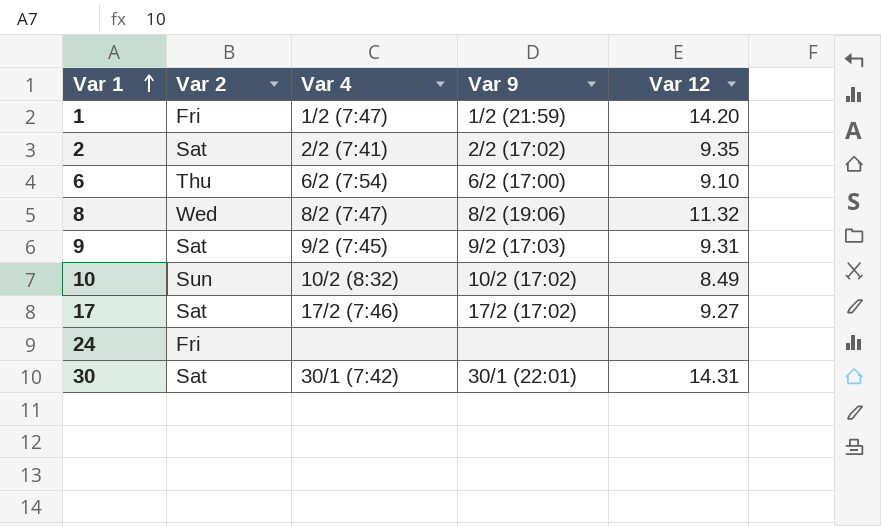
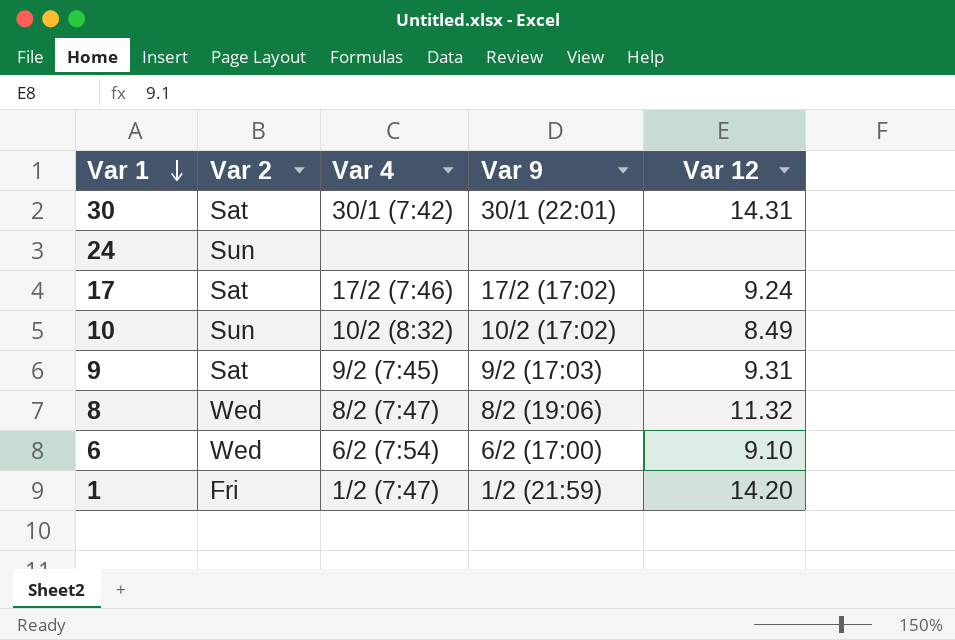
row order: Var 1 ascending -> Var 1 descending
row 2: Sat | 2/2 (7:41) | 2/2 (17:02) | 9.35 -> none
24 | Var 2: Fri -> Sun
17 | Var 12: 9.27 -> 9.24
6 | Var 2: Thu -> Wed

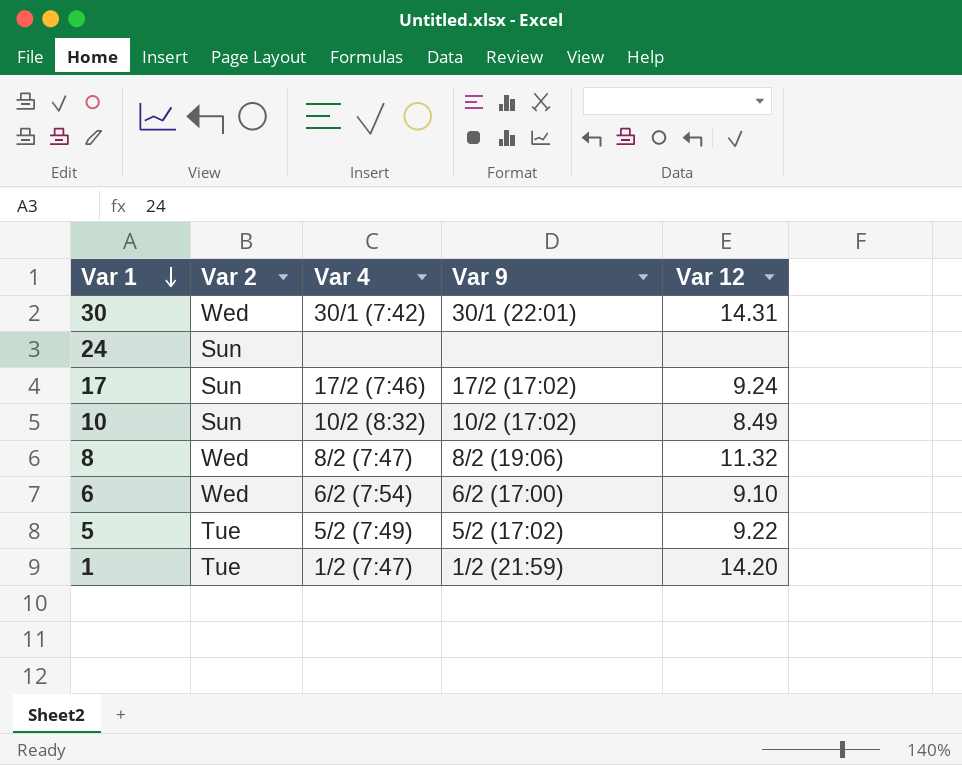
row 9: Sat | 9/2 (7:45) | 9/2 (17:03) | 9.31 -> none
30 | Var 2: Sat -> Wed
17 | Var 2: Sat -> Sun
row 5: none -> Tue | 5/2 (7:49) | 5/2 (17:02) | 9.22
1 | Var 2: Fri -> Tue

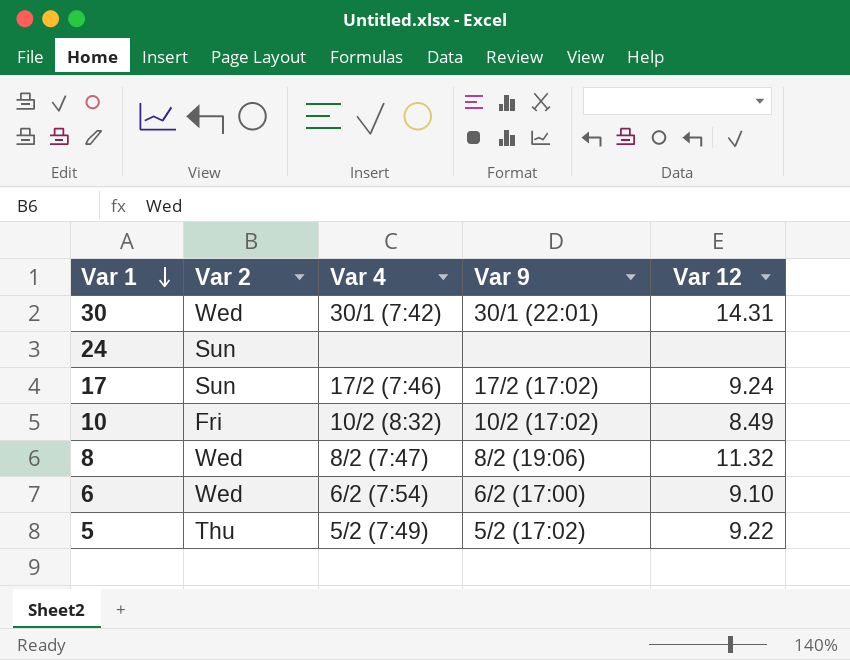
row 1: Tue | 1/2 (7:47) | 1/2 (21:59) | 14.20 -> none
10 | Var 2: Sun -> Fri
5 | Var 2: Tue -> Thu

